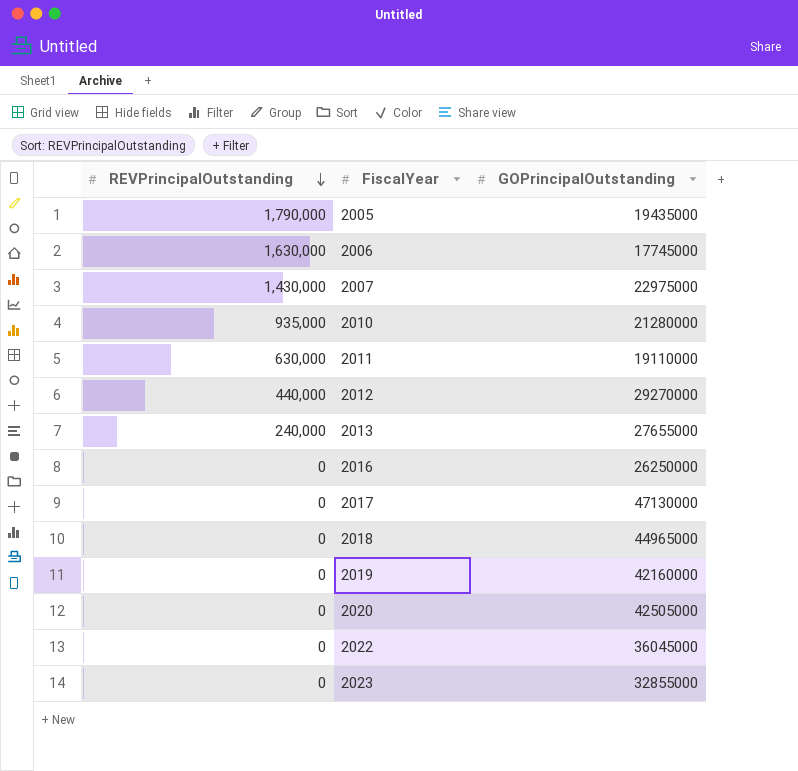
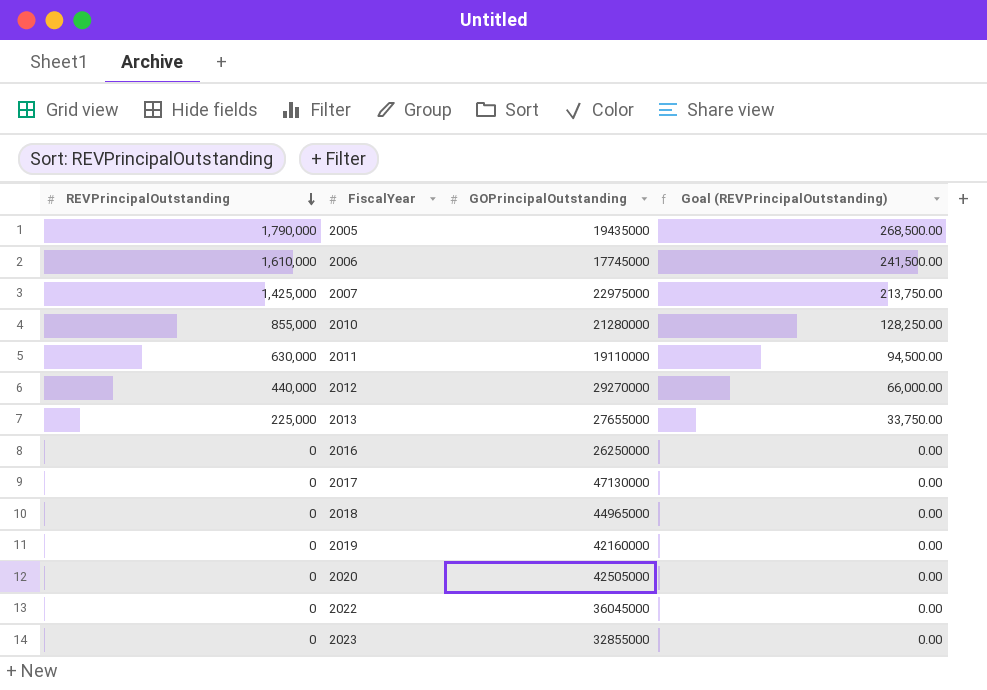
column Goal (REVPrincipalOutstanding) | formula: none -> [REVPrincipalOutstanding] * 0.15
2006 | REVPrincipalOutstanding: 1,630,000 -> 1,610,000
2007 | REVPrincipalOutstanding: 1,430,000 -> 1,425,000
2010 | REVPrincipalOutstanding: 935,000 -> 855,000
2013 | REVPrincipalOutstanding: 240,000 -> 225,000

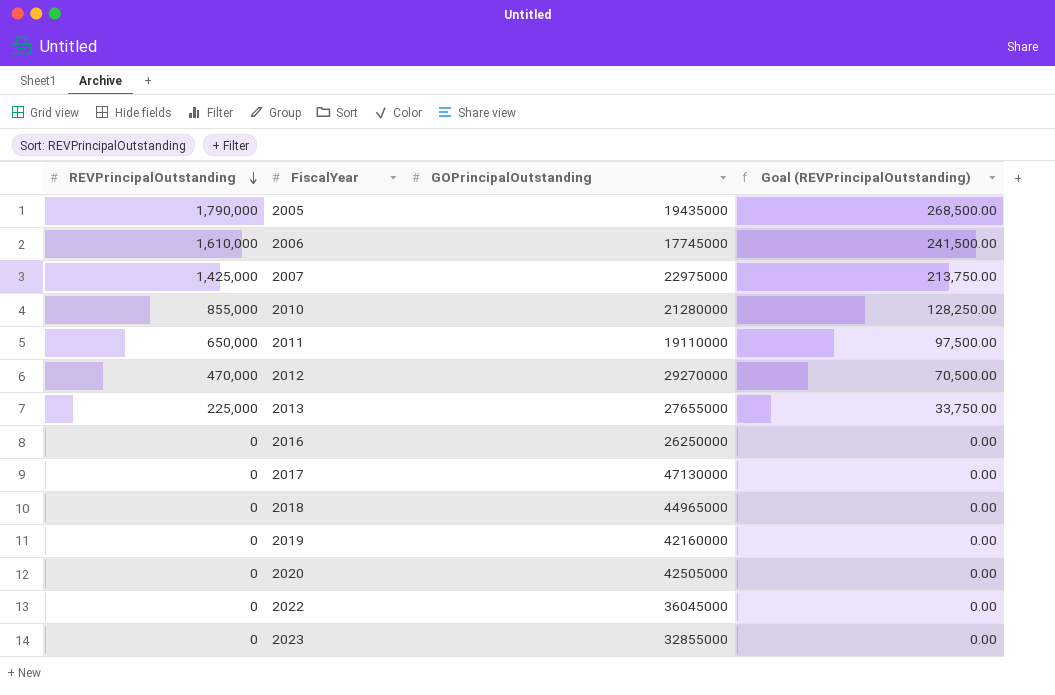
2011 | REVPrincipalOutstanding: 630,000 -> 650,000
2011 | Goal (REVPrincipalOutstanding): 94,500.00 -> 97,500.00
2012 | REVPrincipalOutstanding: 440,000 -> 470,000
2012 | Goal (REVPrincipalOutstanding): 66,000.00 -> 70,500.00

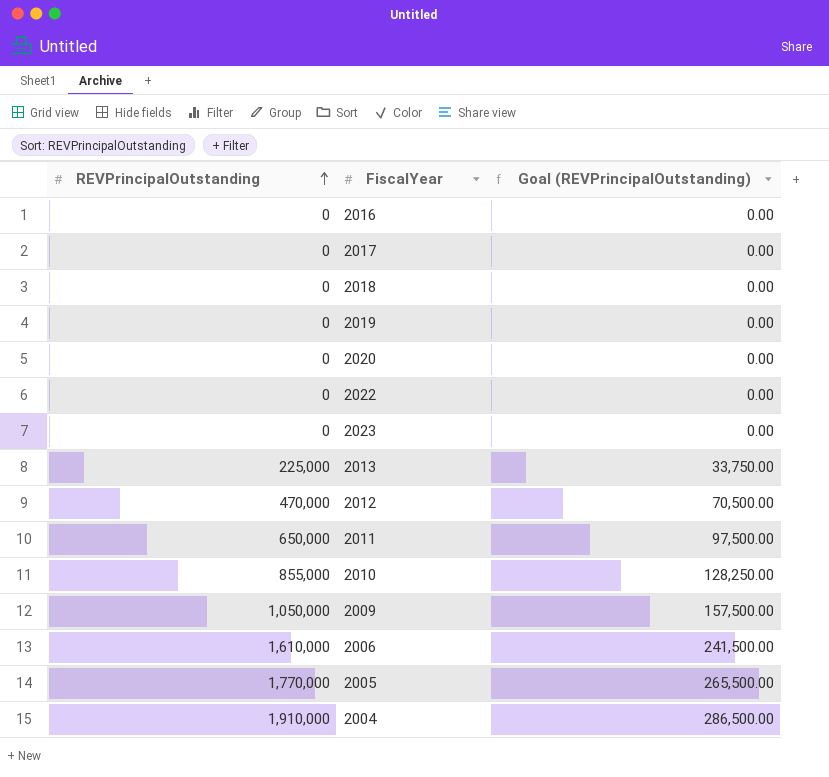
row order: REVPrincipalOutstanding descending -> REVPrincipalOutstanding ascending
column GOPrincipalOutstanding | position: 3 -> none
row 2007: 1,425,000 | 22975000 | 213,750.00 -> none
row 2009: none -> 1,050,000 | 157,500.00
2005 | REVPrincipalOutstanding: 1,790,000 -> 1,770,000
2005 | Goal (REVPrincipalOutstanding): 268,500.00 -> 265,500.00
row 2004: none -> 1,910,000 | 286,500.00

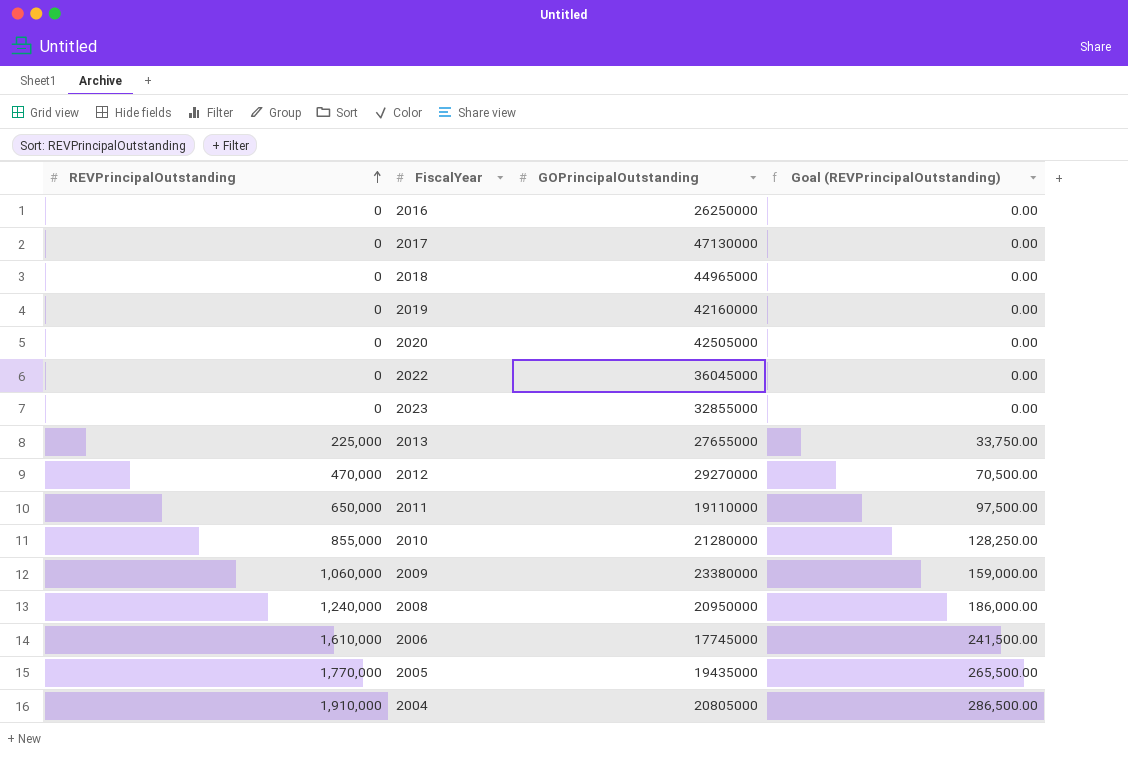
column GOPrincipalOutstanding | position: none -> 3
2009 | REVPrincipalOutstanding: 1,050,000 -> 1,060,000
2009 | Goal (REVPrincipalOutstanding): 157,500.00 -> 159,000.00
row 2008: none -> 1,240,000 | 20950000 | 186,000.00

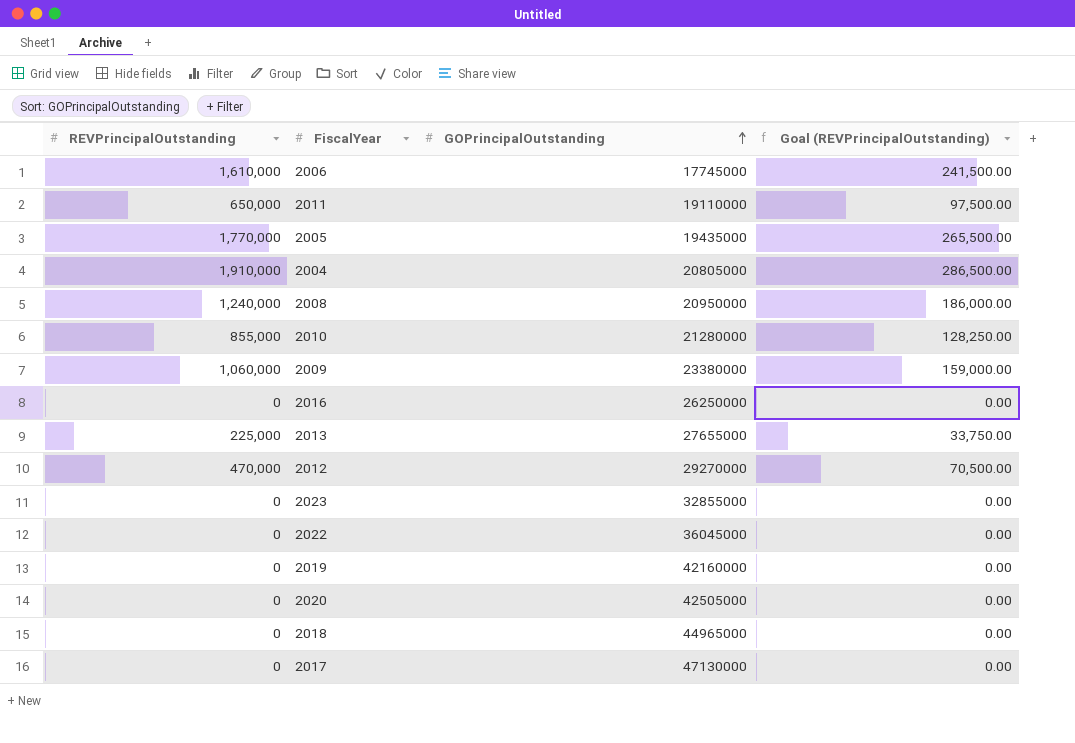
row order: REVPrincipalOutstanding ascending -> GOPrincipalOutstanding ascending

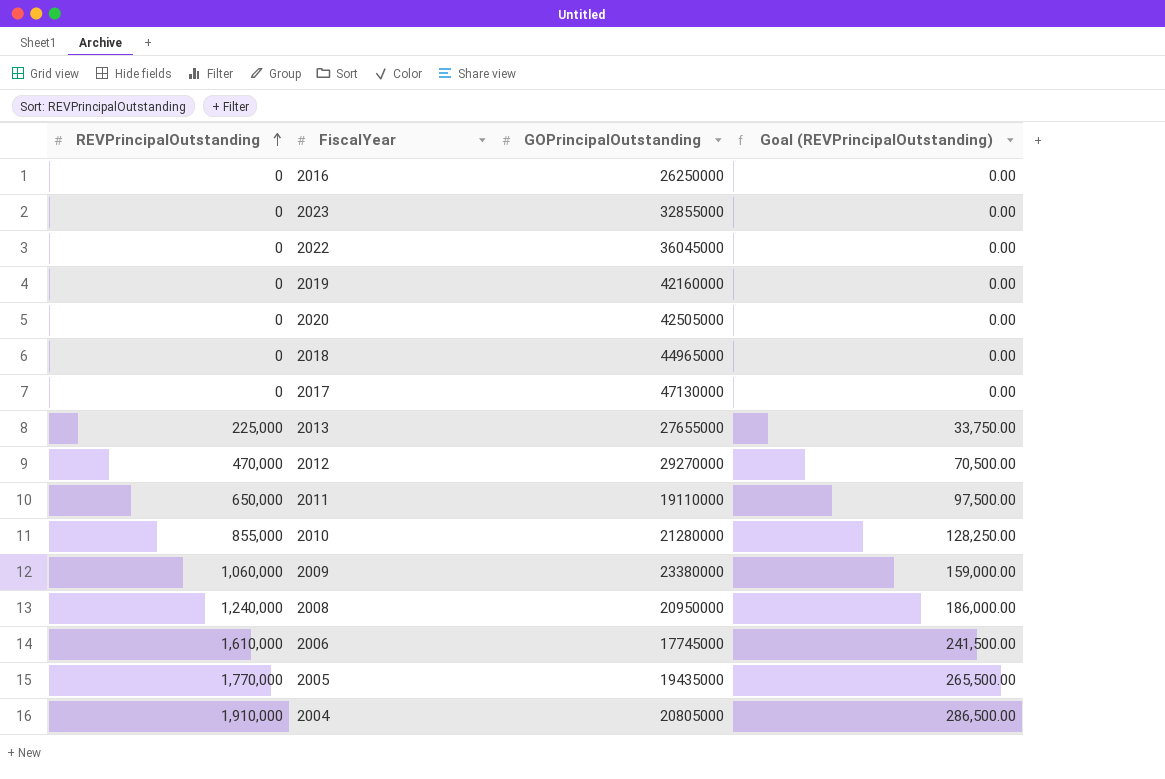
row order: GOPrincipalOutstanding ascending -> REVPrincipalOutstanding ascending

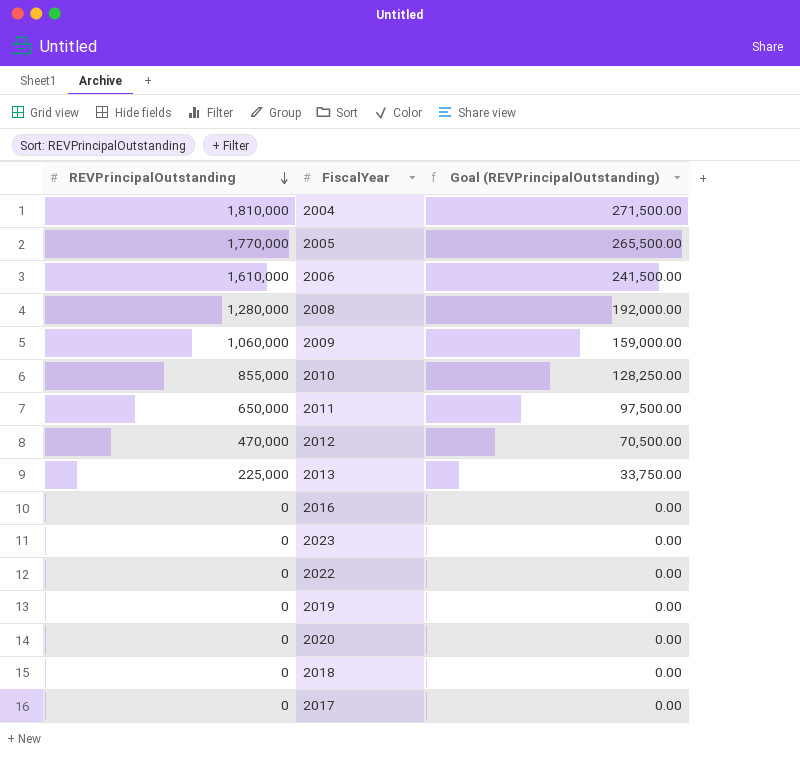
row order: REVPrincipalOutstanding ascending -> REVPrincipalOutstanding descending
column GOPrincipalOutstanding | position: 3 -> none
2004 | REVPrincipalOutstanding: 1,910,000 -> 1,810,000
2004 | Goal (REVPrincipalOutstanding): 286,500.00 -> 271,500.00
2008 | REVPrincipalOutstanding: 1,240,000 -> 1,280,000
2008 | Goal (REVPrincipalOutstanding): 186,000.00 -> 192,000.00

